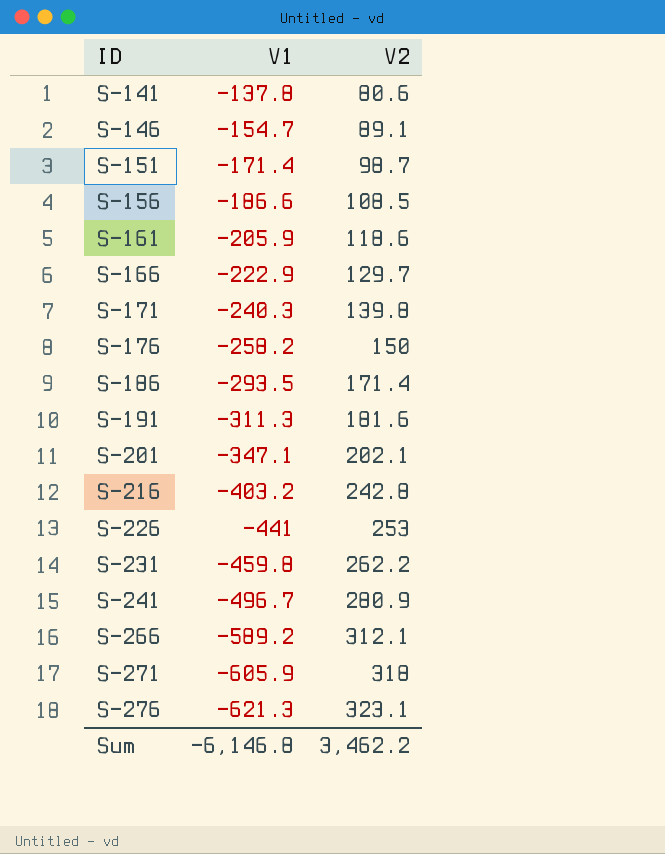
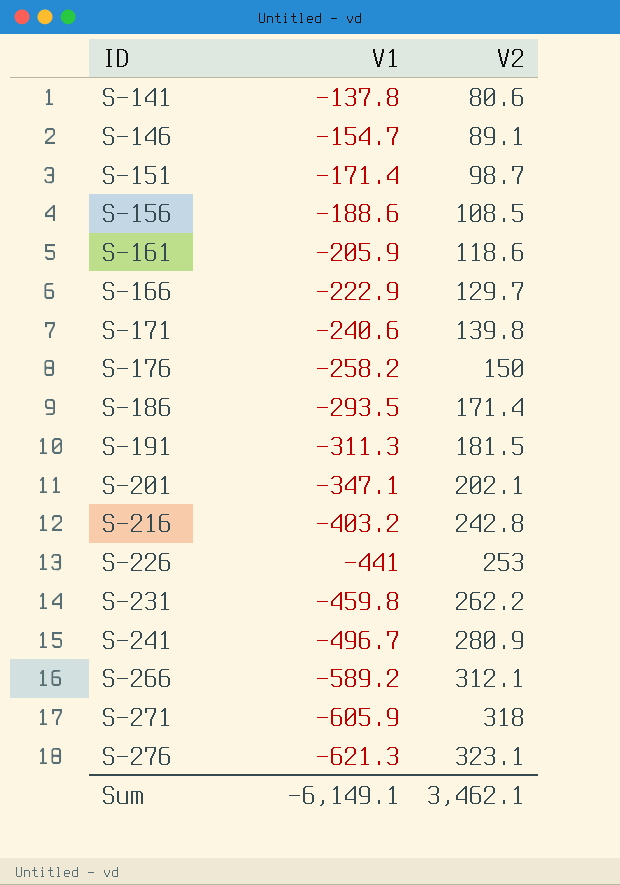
S-156 | V1: -186.6 -> -188.6
S-171 | V1: -240.3 -> -240.6
S-191 | V2: 181.6 -> 181.5
Sum | V1: -6,146.8 -> -6,149.1
Sum | V2: 3,462.2 -> 3,462.1

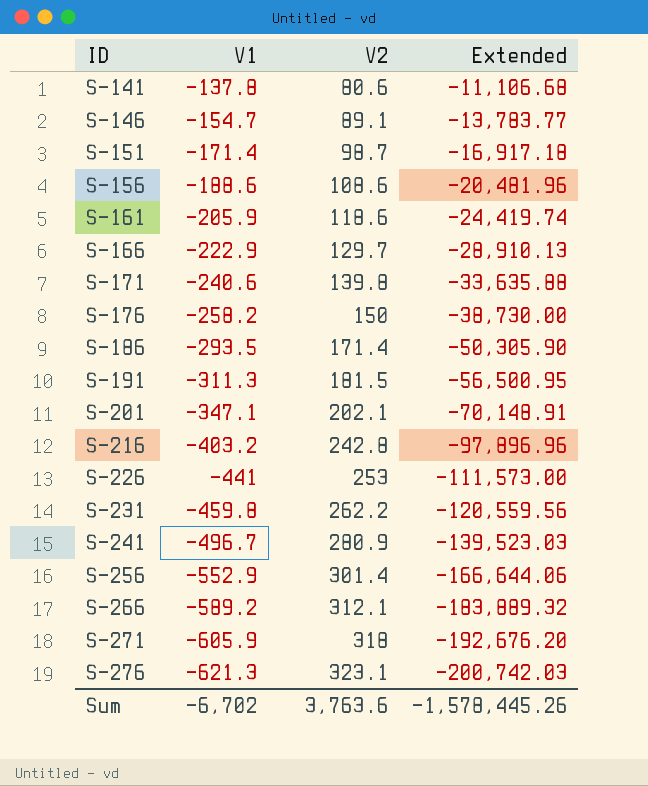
column Extended | formula: none -> [V1] * [V2]
S-156 | V2: 108.5 -> 108.6
row S-256: none -> -552.9 | 301.4 | -166,644.06
Sum | V1: -6,149.1 -> -6,702
Sum | V2: 3,462.1 -> 3,763.6

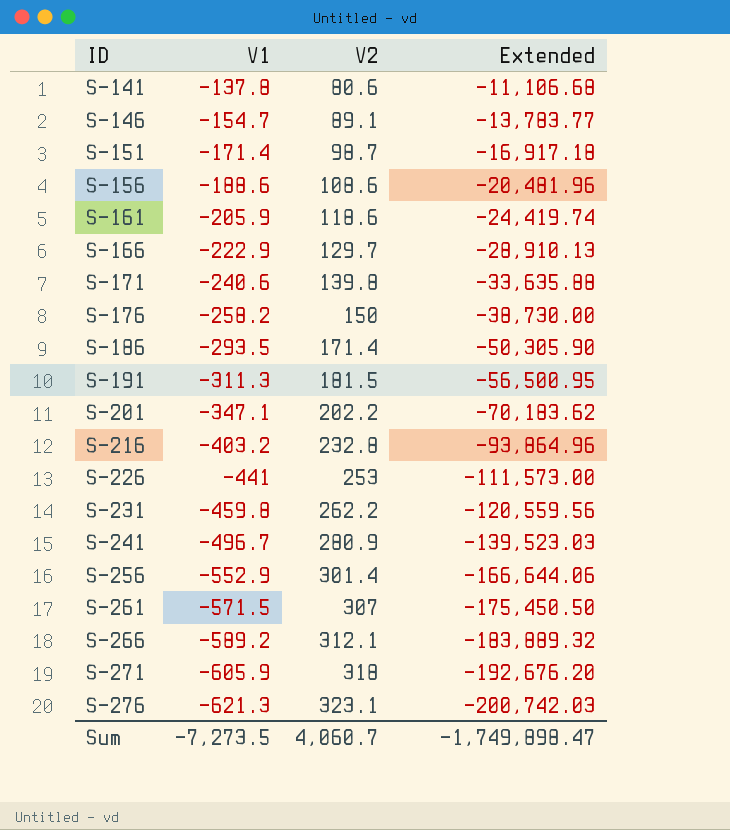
S-201 | V2: 202.1 -> 202.2
S-201 | Extended: -70,148.91 -> -70,183.62
S-216 | V2: 242.8 -> 232.8
S-216 | Extended: -97,896.96 -> -93,864.96
row S-261: none -> -571.5 | 307 | -175,450.50
Sum | V1: -6,702 -> -7,273.5
Sum | V2: 3,763.6 -> 4,060.7
Sum | Extended: -1,578,445.26 -> -1,749,898.47

